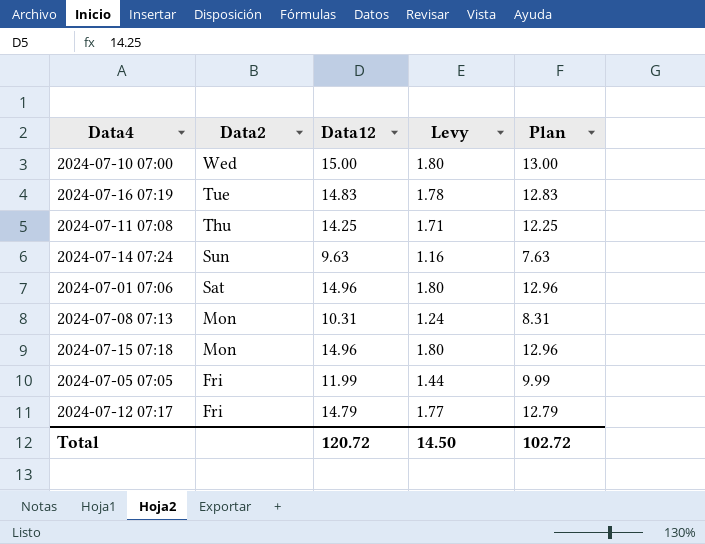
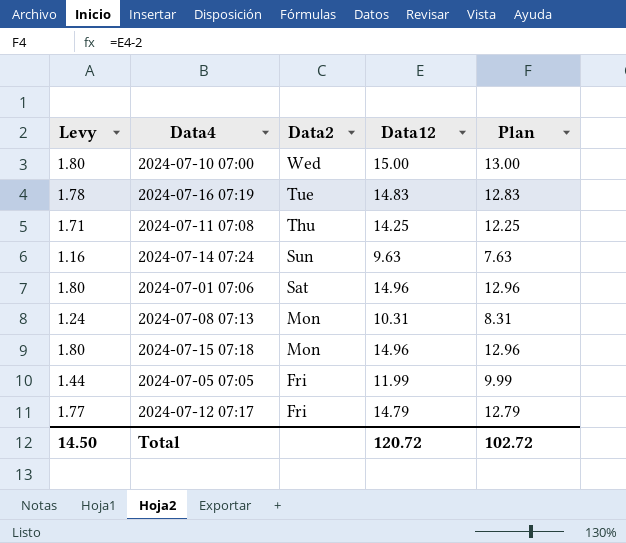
column Levy | position: 4 -> 1

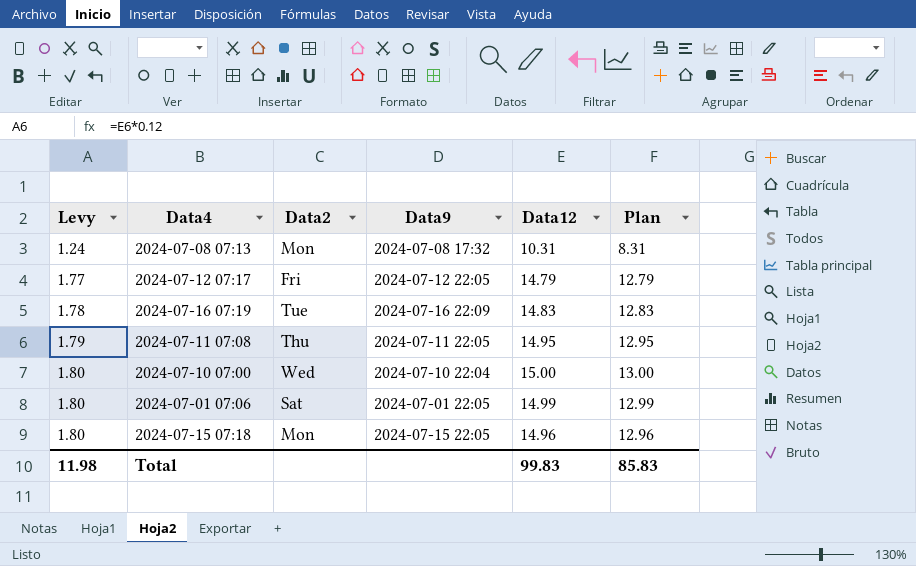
row order: Data2 descending -> Levy ascending
column Data9 | position: none -> 4
row 2024-07-14 07:24: 1.16 | Sun | 9.63 | 7.63 -> none
row 2024-07-05 07:05: 1.44 | Fri | 11.99 | 9.99 -> none
2024-07-11 07:08 | Levy: 1.71 -> 1.79
2024-07-11 07:08 | Data12: 14.25 -> 14.95
2024-07-11 07:08 | Plan: 12.25 -> 12.95
2024-07-01 07:06 | Data12: 14.96 -> 14.99
2024-07-01 07:06 | Plan: 12.96 -> 12.99
Total | Levy: 14.50 -> 11.98
Total | Data12: 120.72 -> 99.83
Total | Plan: 102.72 -> 85.83

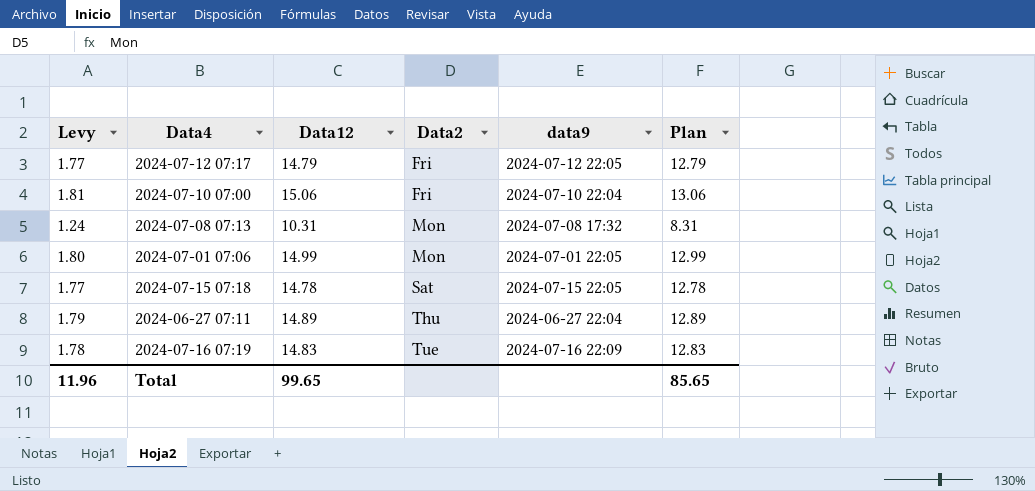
row order: Levy ascending -> Data2 ascending
column Data12 | position: 5 -> 3
column name: Data9 -> data9
row 2024-07-11 07:08: 1.79 | Thu | 2024-07-11 22:05 | 14.95 | 12.95 -> none
2024-07-10 07:00 | Levy: 1.80 -> 1.81
2024-07-10 07:00 | Data12: 15.00 -> 15.06
2024-07-10 07:00 | Data2: Wed -> Fri
2024-07-10 07:00 | Plan: 13.00 -> 13.06
2024-07-01 07:06 | Data2: Sat -> Mon
2024-07-15 07:18 | Levy: 1.80 -> 1.77
2024-07-15 07:18 | Data12: 14.96 -> 14.78
2024-07-15 07:18 | Data2: Mon -> Sat
2024-07-15 07:18 | Plan: 12.96 -> 12.78
row 2024-06-27 07:11: none -> 1.79 | 14.89 | Thu | 2024-06-27 22:04 | 12.89
Total | Levy: 11.98 -> 11.96
Total | Data12: 99.83 -> 99.65
Total | Plan: 85.83 -> 85.65

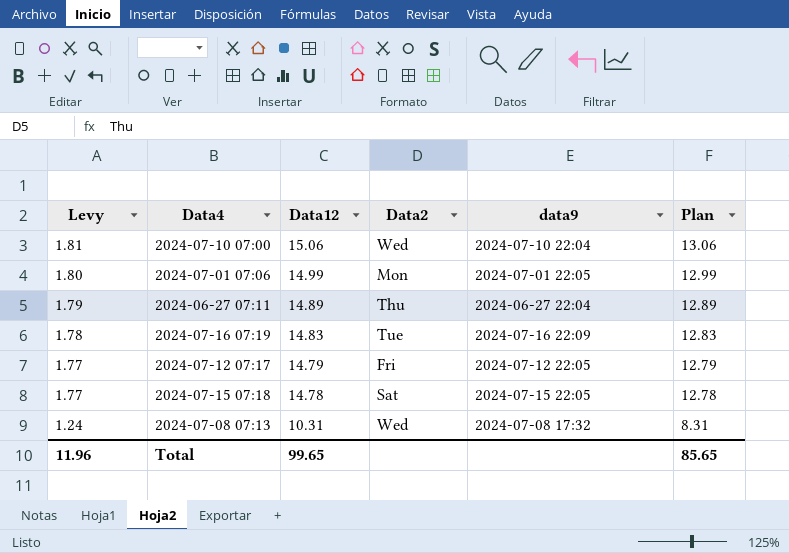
row order: Data2 ascending -> Levy descending
2024-07-10 07:00 | Data2: Fri -> Wed
2024-07-08 07:13 | Data2: Mon -> Wed

